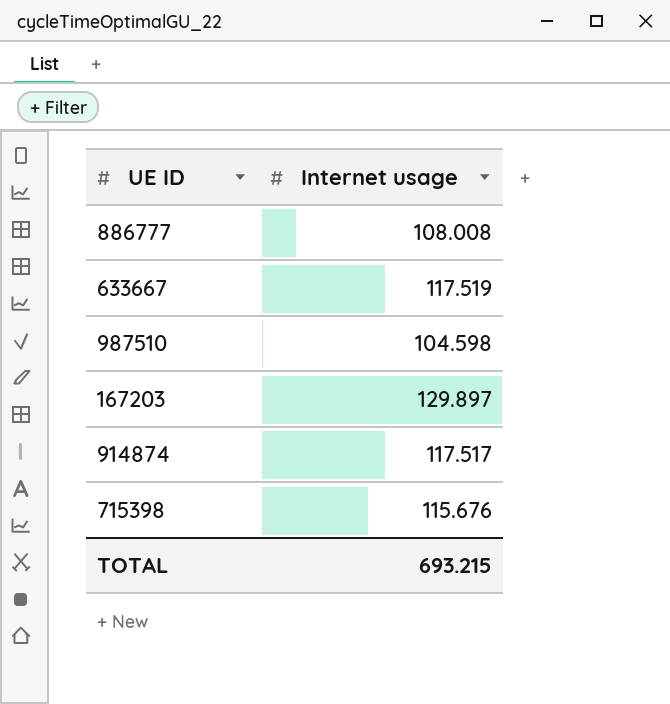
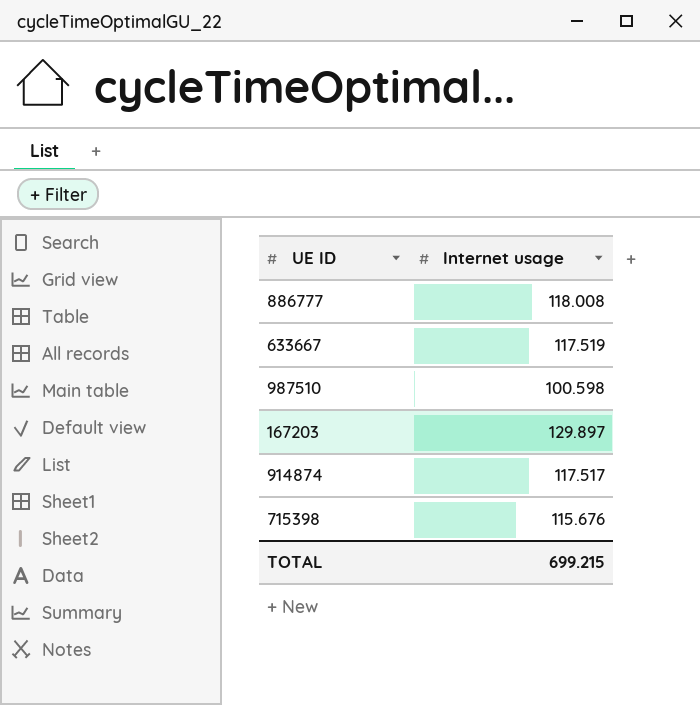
886777 | Internet usage: 108.008 -> 118.008
987510 | Internet usage: 104.598 -> 100.598
TOTAL | Internet usage: 693.215 -> 699.215

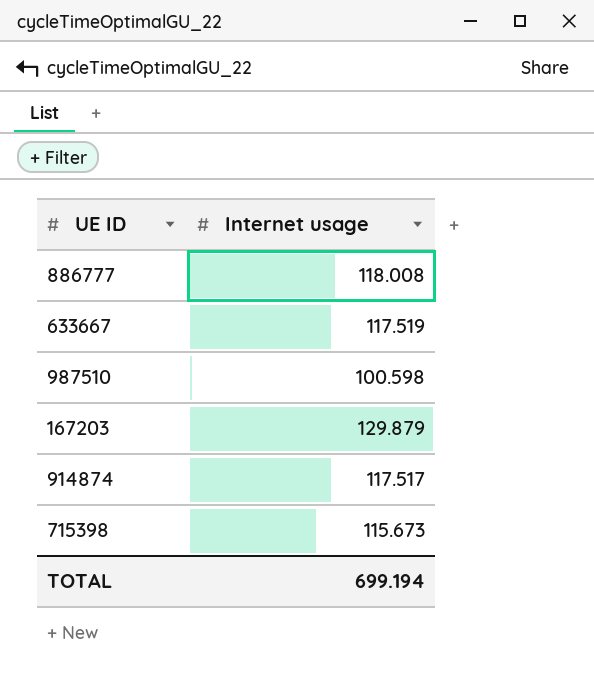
167203 | Internet usage: 129.897 -> 129.879
715398 | Internet usage: 115.676 -> 115.673
TOTAL | Internet usage: 699.215 -> 699.194

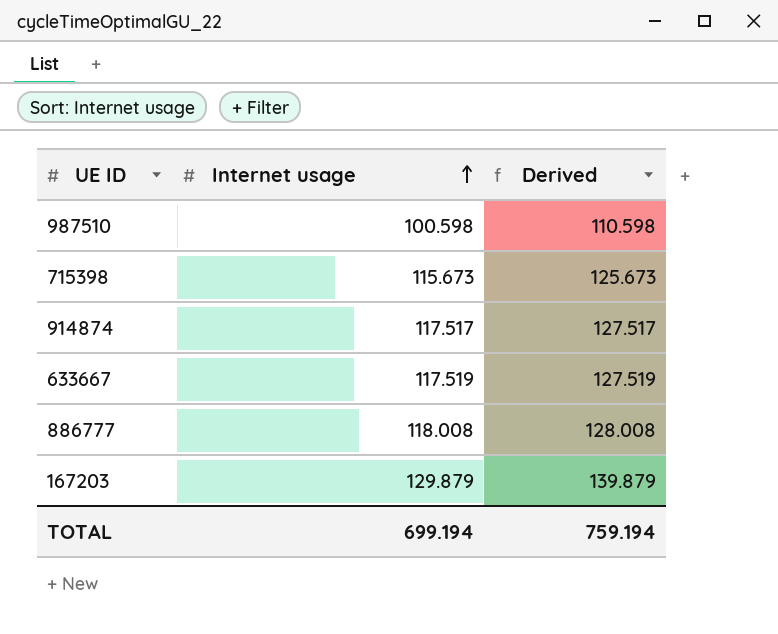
row order: none -> Internet usage ascending
column Derived | formula: none -> [Internet usage] + 10

